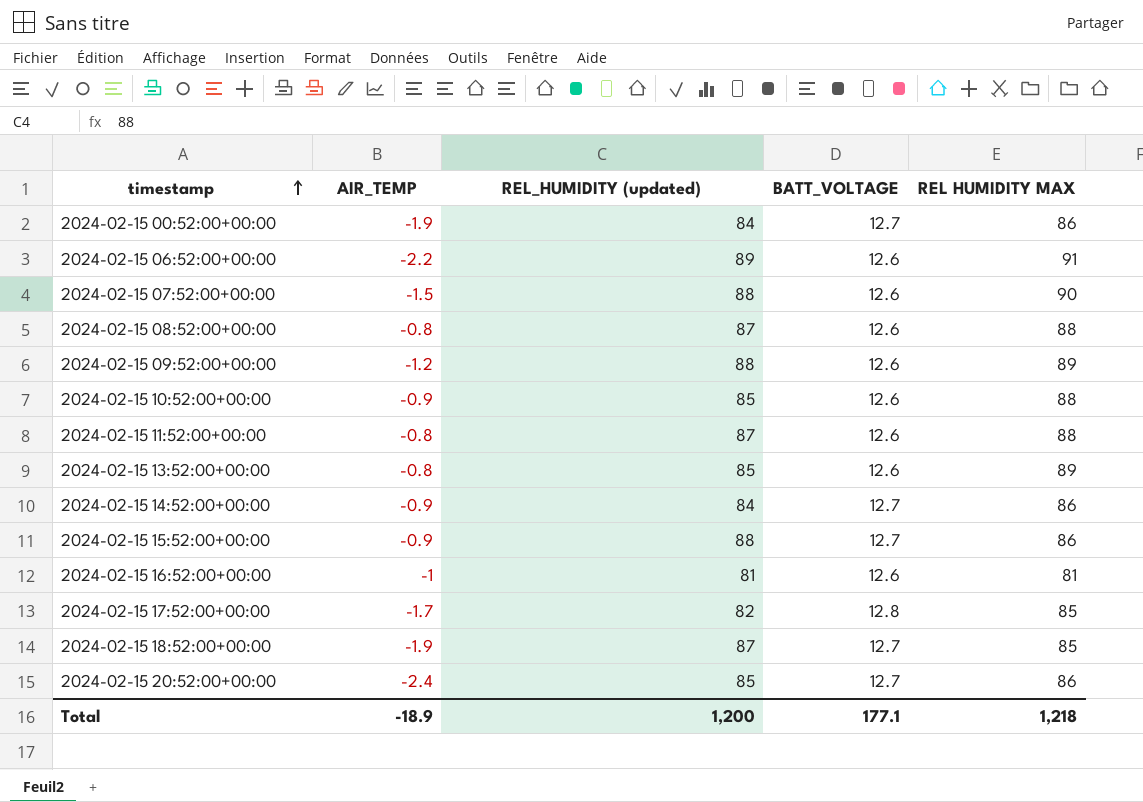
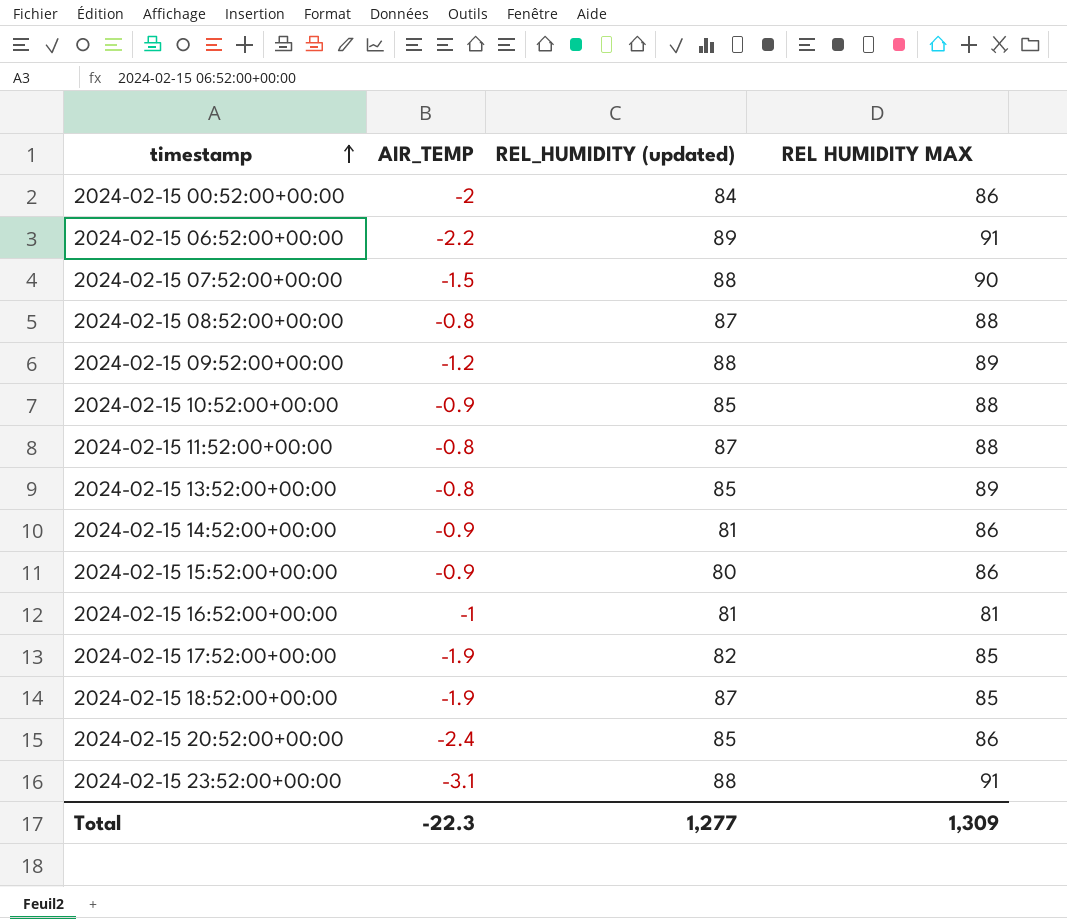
column BATT_VOLTAGE | position: 4 -> none
2024-02-15 00:52:00+00:00 | AIR_TEMP: -1.9 -> -2
2024-02-15 14:52:00+00:00 | REL_HUMIDITY (updated): 84 -> 81
2024-02-15 15:52:00+00:00 | REL_HUMIDITY (updated): 88 -> 80
2024-02-15 17:52:00+00:00 | AIR_TEMP: -1.7 -> -1.9
row 2024-02-15 23:52:00+00:00: none -> -3.1 | 88 | 91
Total | AIR_TEMP: -18.9 -> -22.3
Total | REL_HUMIDITY (updated): 1,200 -> 1,277
Total | REL HUMIDITY MAX: 1,218 -> 1,309

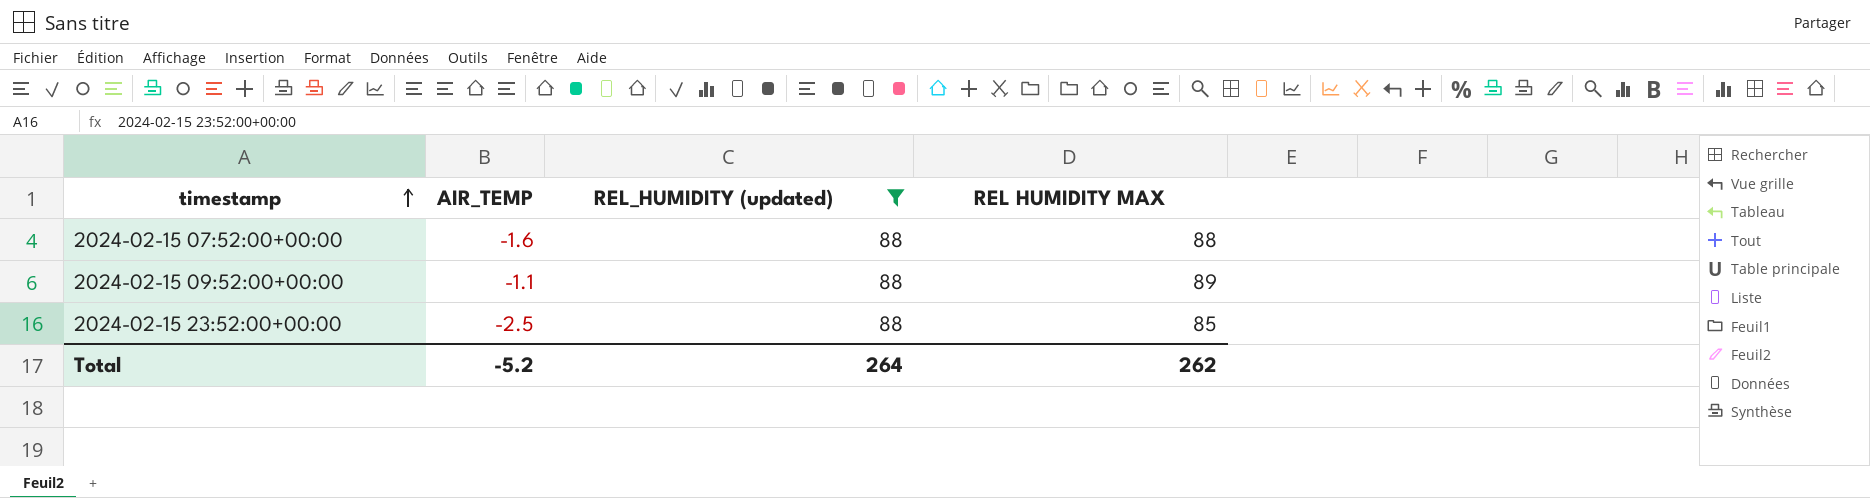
filter: none -> REL_HUMIDITY (updated) = 88
2024-02-15 07:52:00+00:00 | AIR_TEMP: -1.5 -> -1.6
2024-02-15 07:52:00+00:00 | REL HUMIDITY MAX: 90 -> 88
2024-02-15 09:52:00+00:00 | AIR_TEMP: -1.2 -> -1.1
2024-02-15 23:52:00+00:00 | AIR_TEMP: -3.1 -> -2.5
2024-02-15 23:52:00+00:00 | REL HUMIDITY MAX: 91 -> 85
Total | AIR_TEMP: -22.3 -> -5.2
Total | REL_HUMIDITY (updated): 1,277 -> 264
Total | REL HUMIDITY MAX: 1,309 -> 262

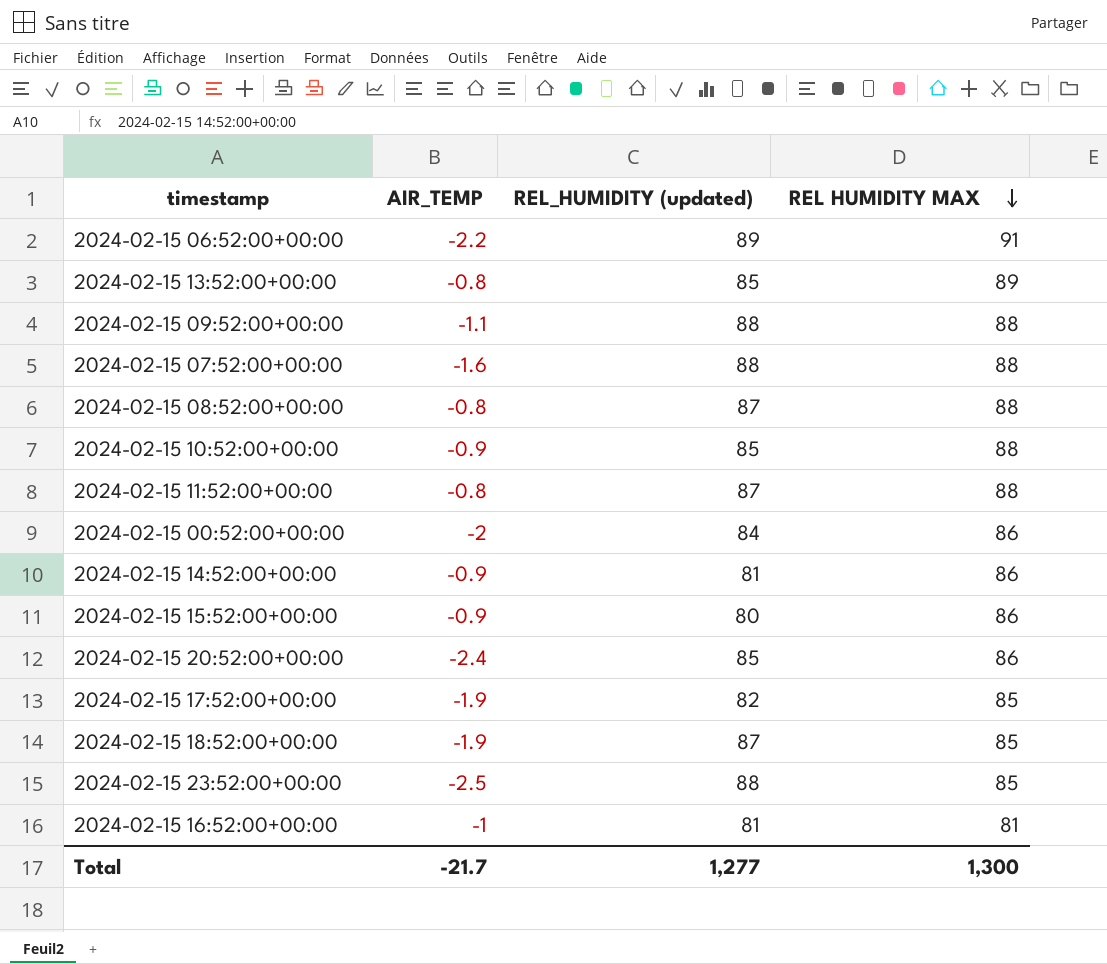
filter: REL_HUMIDITY (updated) = 88 -> none
row order: timestamp ascending -> REL HUMIDITY MAX descending
2024-02-15 09:52:00+00:00 | REL HUMIDITY MAX: 89 -> 88
Total | AIR_TEMP: -5.2 -> -21.7
Total | REL_HUMIDITY (updated): 264 -> 1,277
Total | REL HUMIDITY MAX: 262 -> 1,300

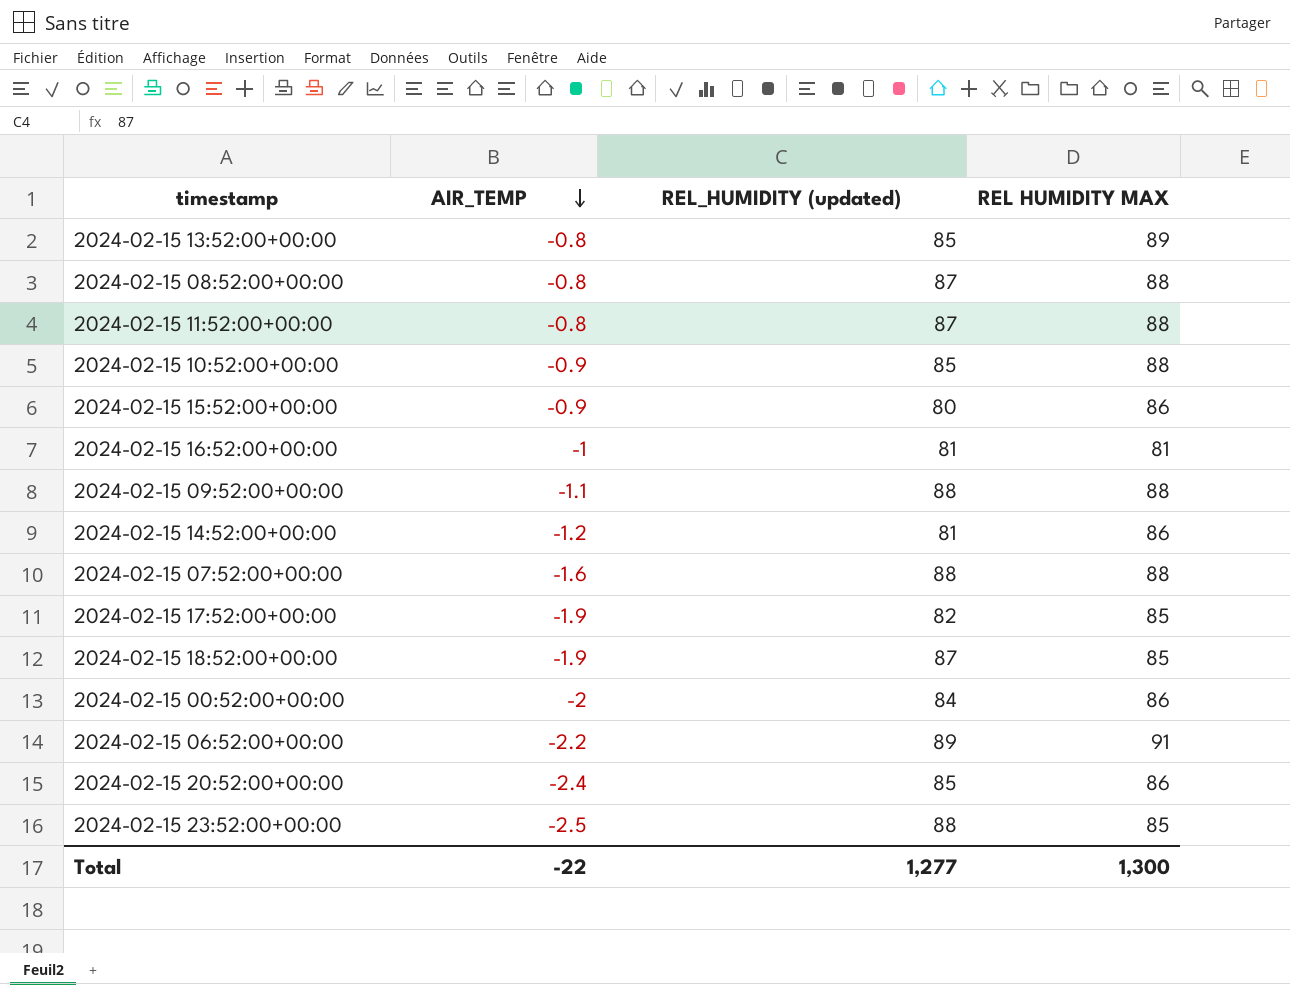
row order: REL HUMIDITY MAX descending -> AIR_TEMP descending
2024-02-15 14:52:00+00:00 | AIR_TEMP: -0.9 -> -1.2
Total | AIR_TEMP: -21.7 -> -22

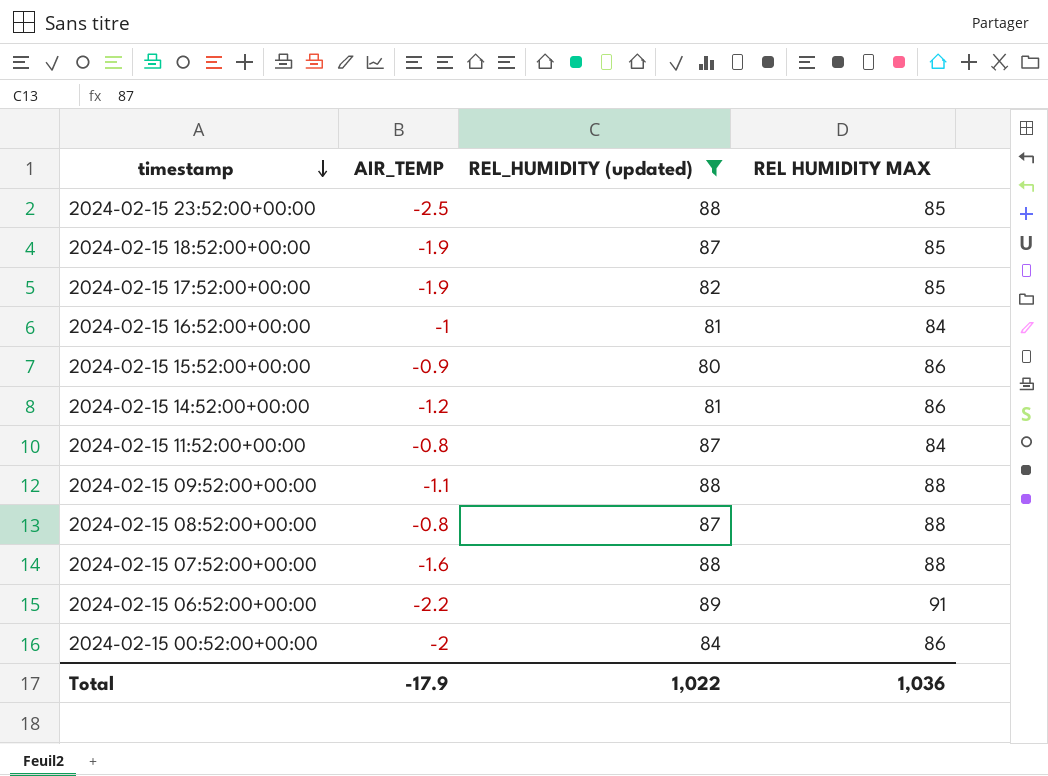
filter: none -> REL_HUMIDITY (updated) != 85
row order: AIR_TEMP descending -> timestamp descending
2024-02-15 16:52:00+00:00 | REL HUMIDITY MAX: 81 -> 84
2024-02-15 11:52:00+00:00 | REL HUMIDITY MAX: 88 -> 84
Total | AIR_TEMP: -22 -> -17.9
Total | REL_HUMIDITY (updated): 1,277 -> 1,022
Total | REL HUMIDITY MAX: 1,300 -> 1,036

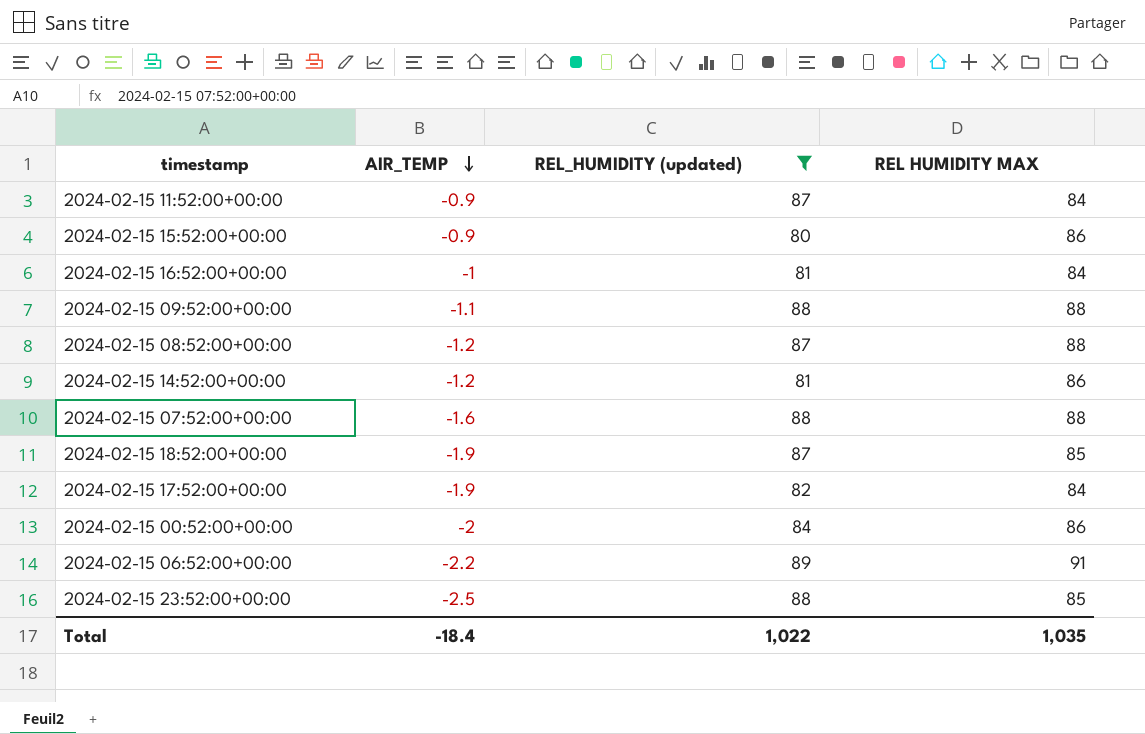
row order: timestamp descending -> AIR_TEMP descending
2024-02-15 11:52:00+00:00 | AIR_TEMP: -0.8 -> -0.9
2024-02-15 08:52:00+00:00 | AIR_TEMP: -0.8 -> -1.2
2024-02-15 17:52:00+00:00 | REL HUMIDITY MAX: 85 -> 84
Total | AIR_TEMP: -17.9 -> -18.4
Total | REL HUMIDITY MAX: 1,036 -> 1,035

